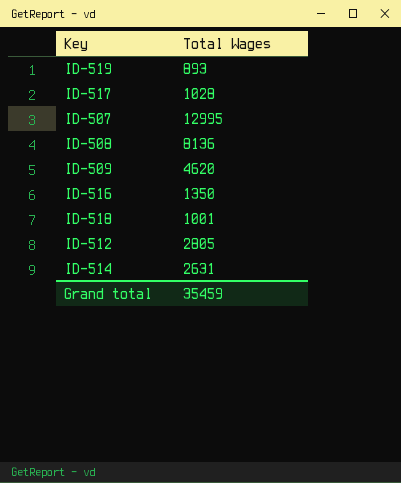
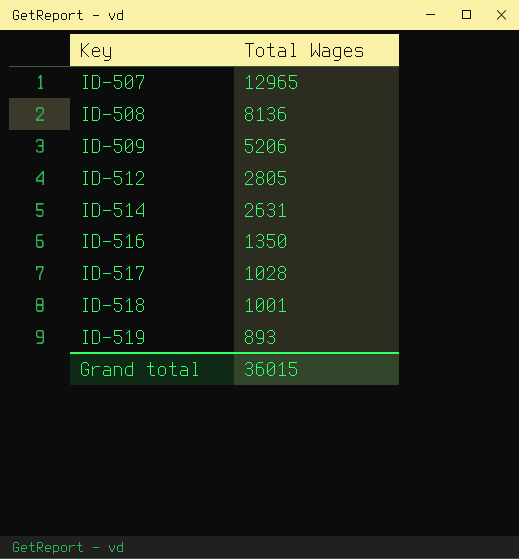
row order: none -> Key ascending
ID-507 | Total Wages: 12995 -> 12965
ID-509 | Total Wages: 4620 -> 5206
Grand total | Total Wages: 35459 -> 36015

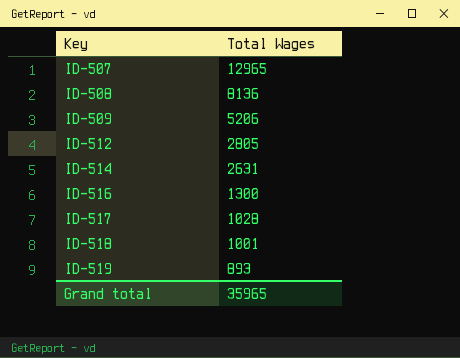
ID-516 | Total Wages: 1350 -> 1300
Grand total | Total Wages: 36015 -> 35965

